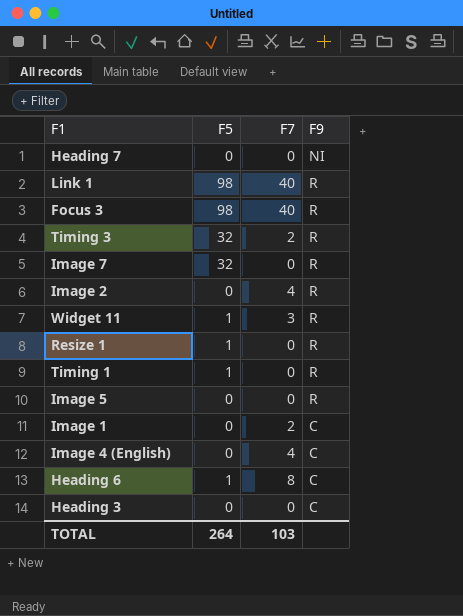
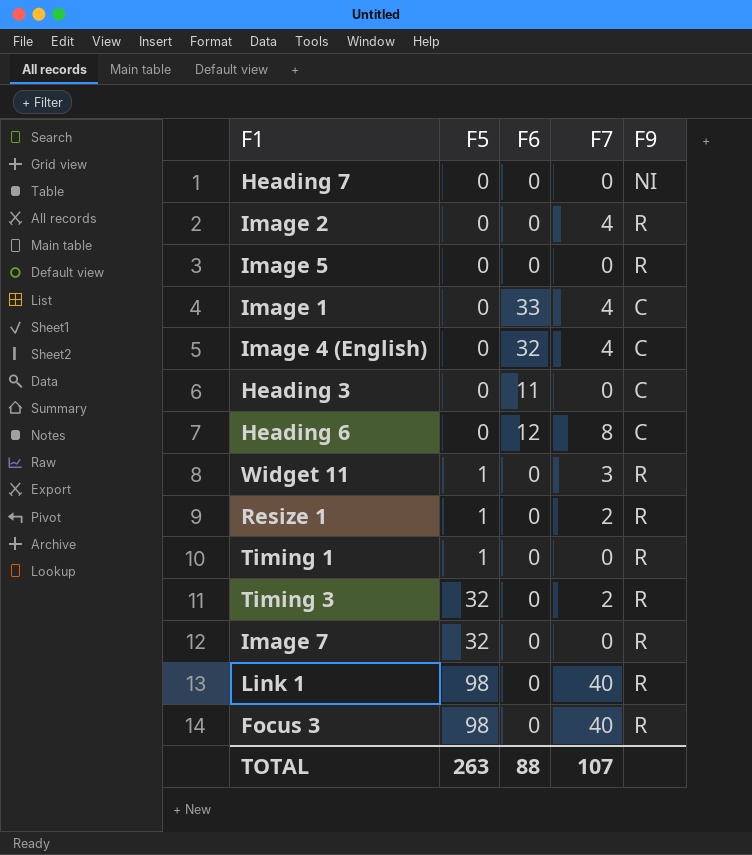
row order: none -> F5 ascending
column F6 | position: none -> 3
Image 1 | F7: 2 -> 4
Heading 6 | F5: 1 -> 0
Resize 1 | F7: 0 -> 2
TOTAL | F5: 264 -> 263
TOTAL | F7: 103 -> 107

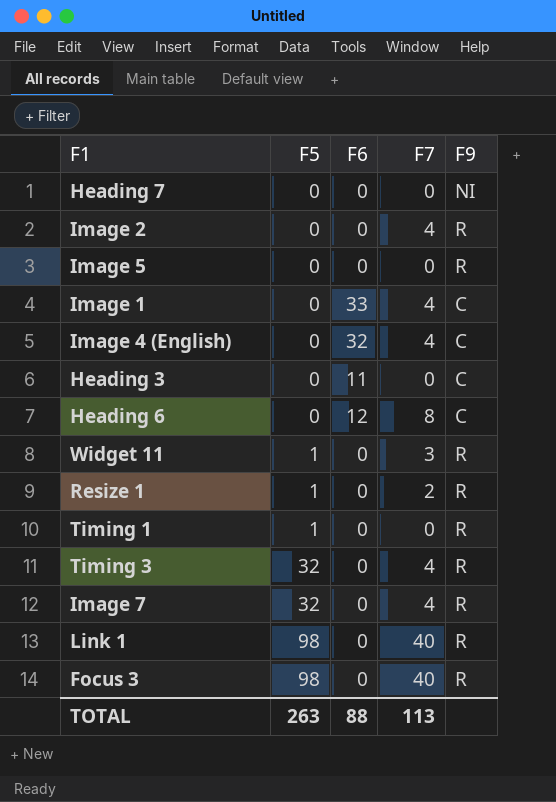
Timing 3 | F7: 2 -> 4
Image 7 | F7: 0 -> 4
TOTAL | F7: 107 -> 113

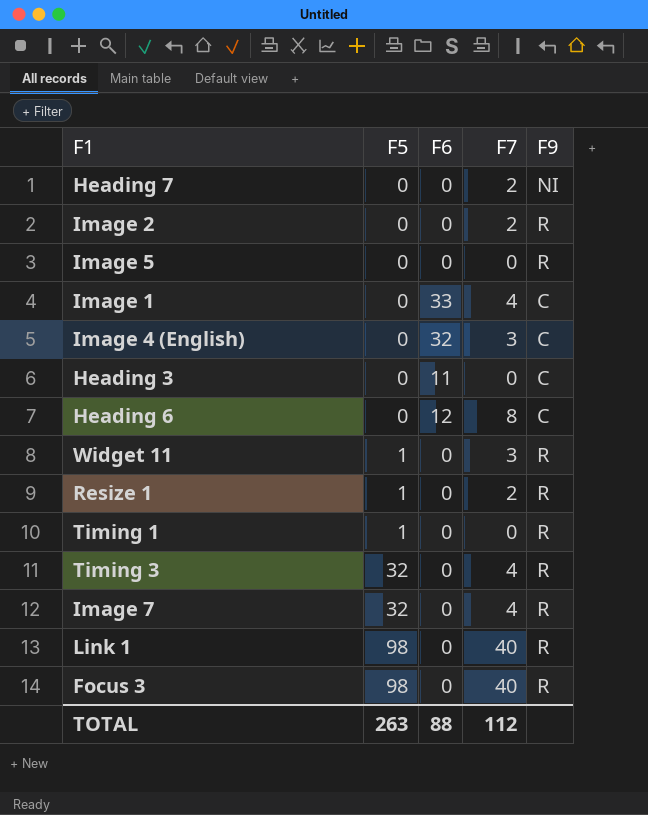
Heading 7 | F7: 0 -> 2
Image 2 | F7: 4 -> 2
Image 4 (English) | F7: 4 -> 3
TOTAL | F7: 113 -> 112

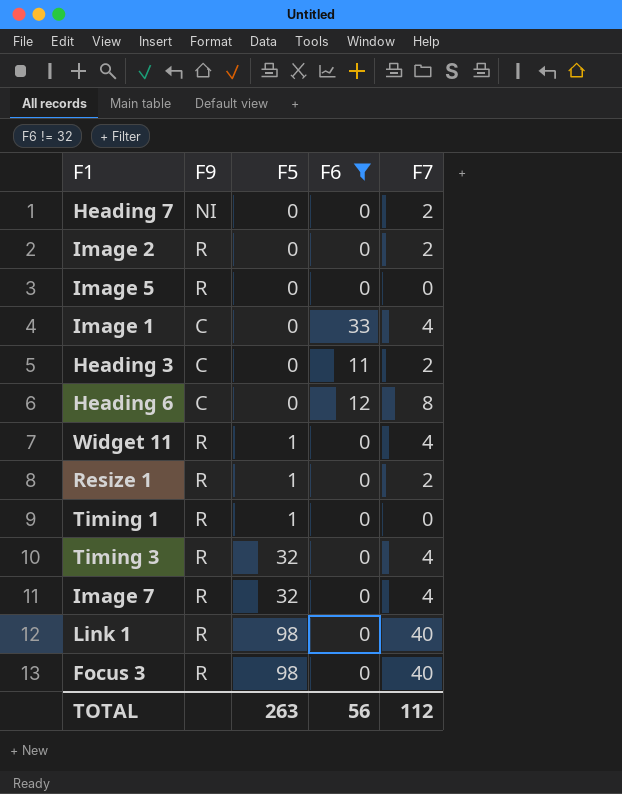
filter: none -> F6 != 32
column F9 | position: 5 -> 2
Heading 3 | F7: 0 -> 2
Widget 11 | F7: 3 -> 4
TOTAL | F6: 88 -> 56

